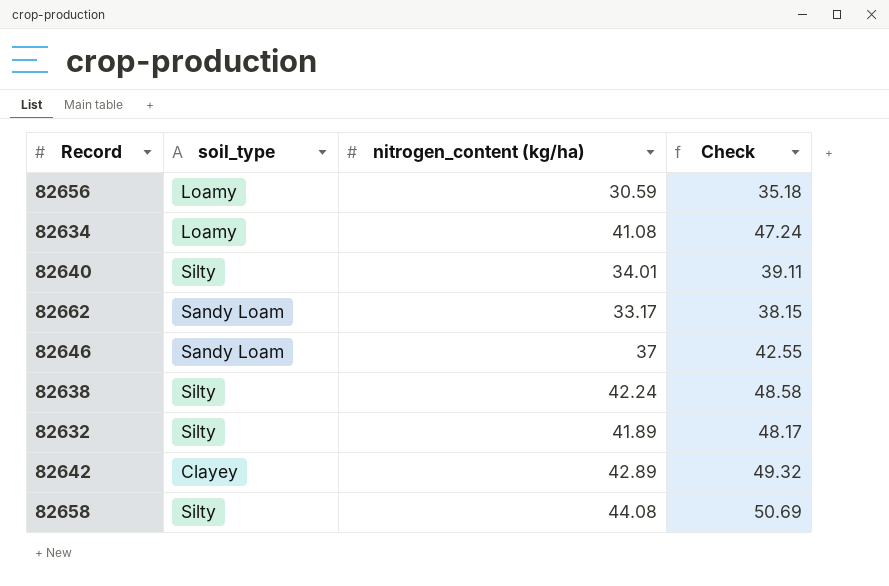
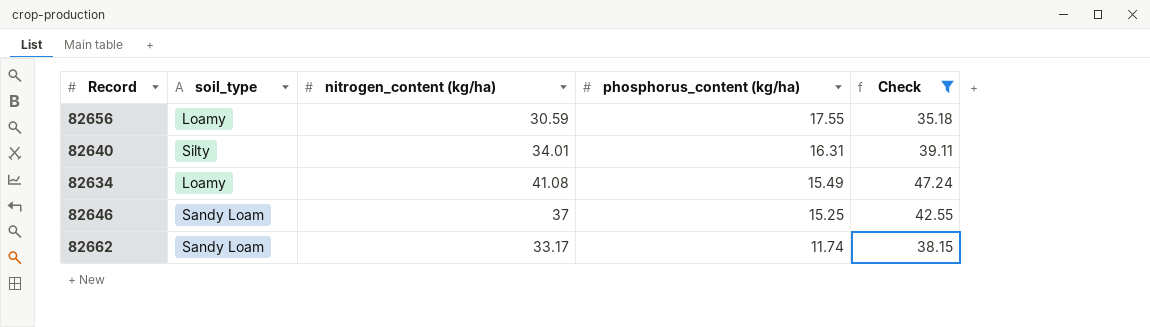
filter: none -> Check <= 47.24
row order: none -> phosphorus_content (kg/ha) descending
column phosphorus_content (kg/ha) | position: none -> 4

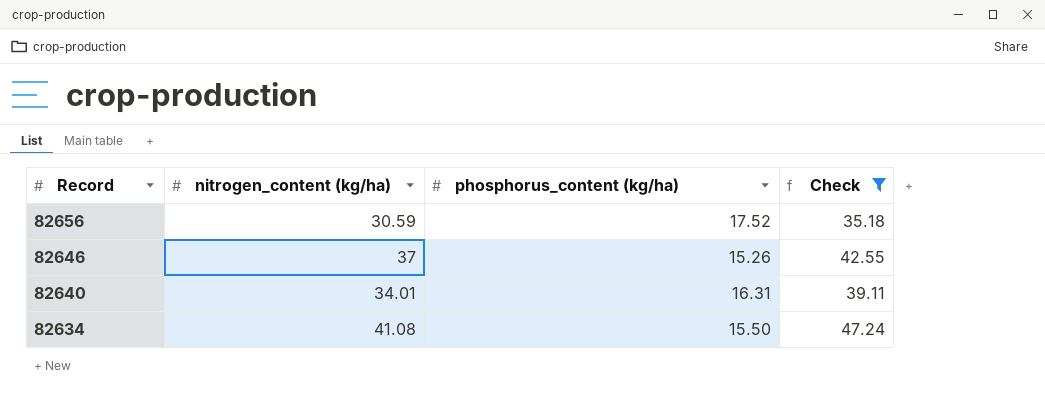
row order: phosphorus_content (kg/ha) descending -> Record descending
column soil_type | position: 2 -> none
row 82662: Sandy Loam | 33.17 | 11.74 | 38.15 -> none
82656 | phosphorus_content (kg/ha): 17.55 -> 17.52
82646 | phosphorus_content (kg/ha): 15.25 -> 15.26
82634 | phosphorus_content (kg/ha): 15.49 -> 15.50

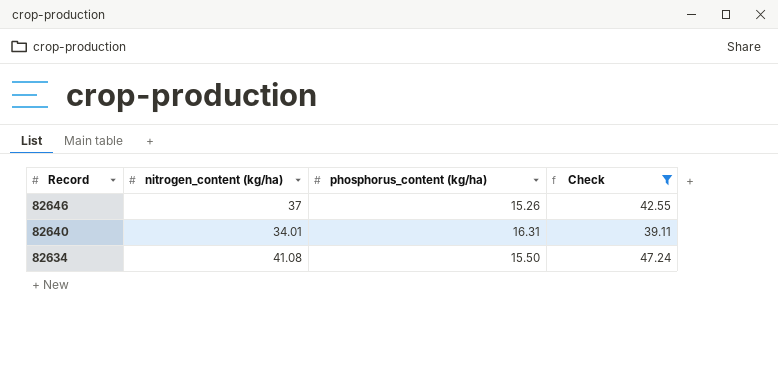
row 82656: 30.59 | 17.52 | 35.18 -> none

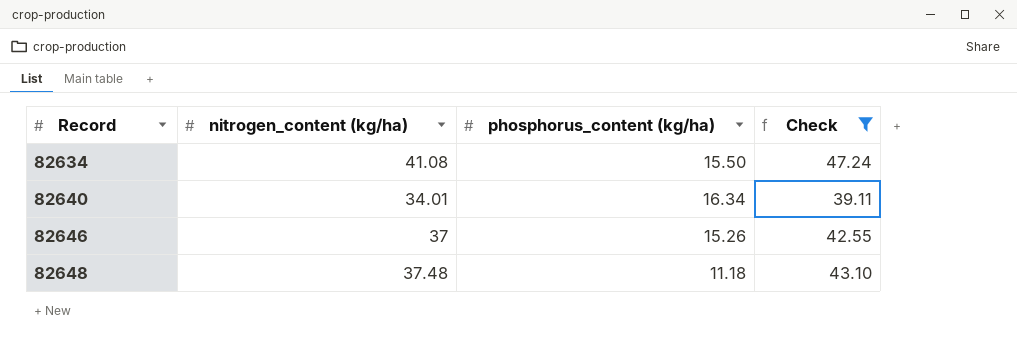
row order: Record descending -> Record ascending
82640 | phosphorus_content (kg/ha): 16.31 -> 16.34
row 82648: none -> 37.48 | 11.18 | 43.10

